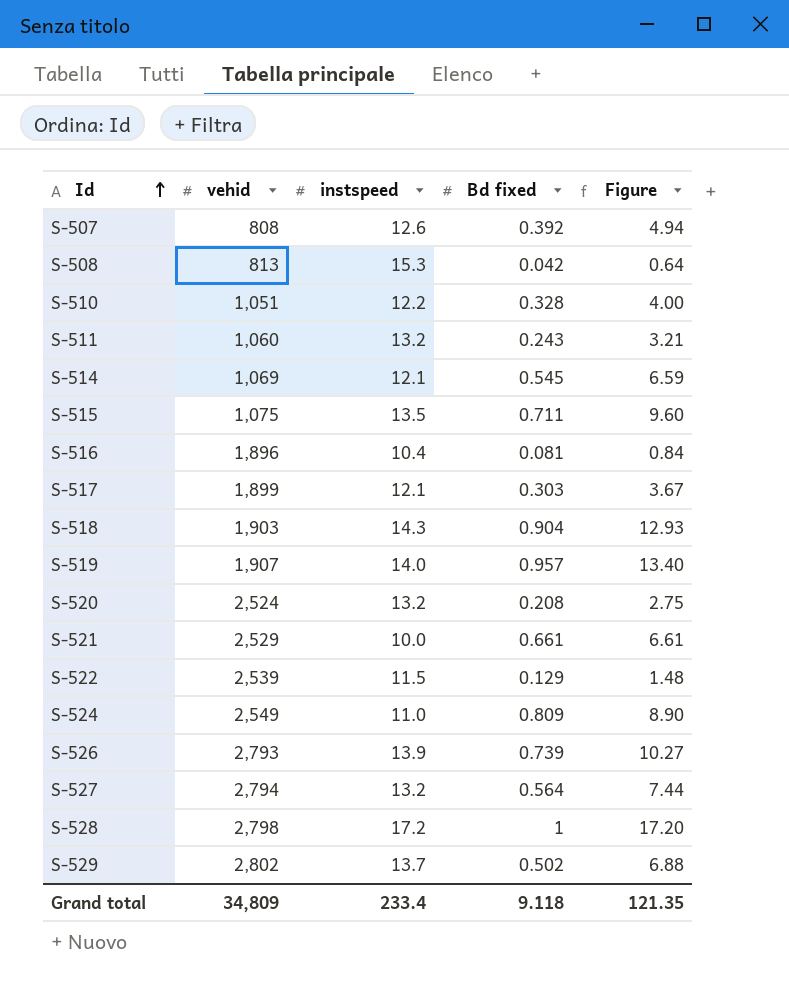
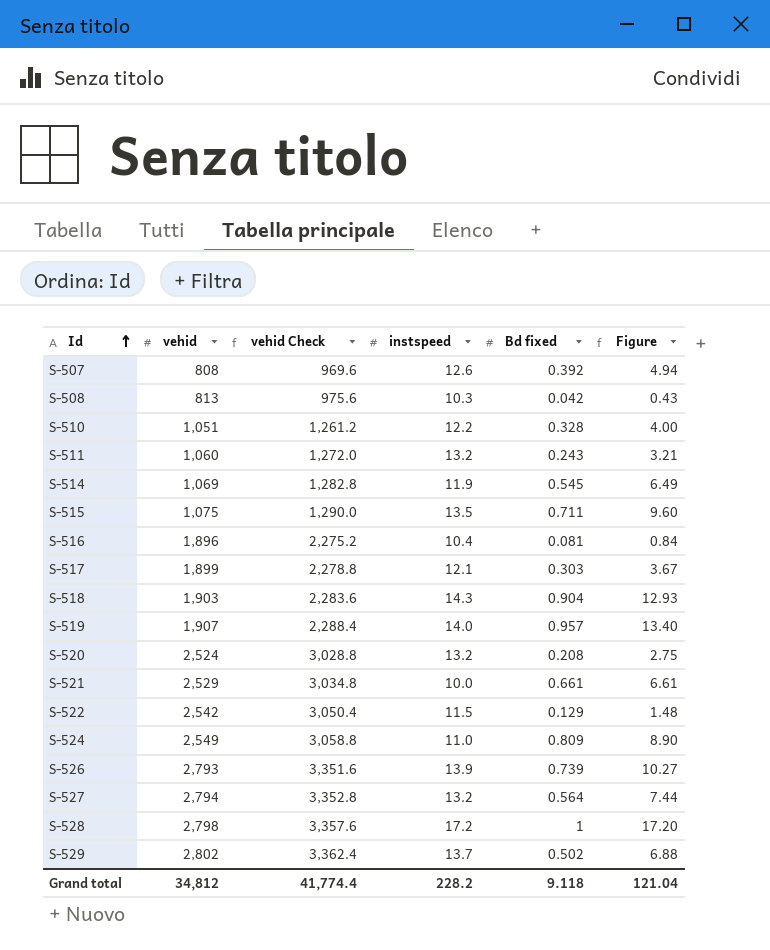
column vehid Check | formula: none -> [vehid] * 1.2
S-508 | instspeed: 15.3 -> 10.3
S-508 | Figure: 0.64 -> 0.43
S-514 | instspeed: 12.1 -> 11.9
S-514 | Figure: 6.59 -> 6.49
S-522 | vehid: 2,539 -> 2,542
Grand total | vehid: 34,809 -> 34,812
Grand total | instspeed: 233.4 -> 228.2
Grand total | Figure: 121.35 -> 121.04

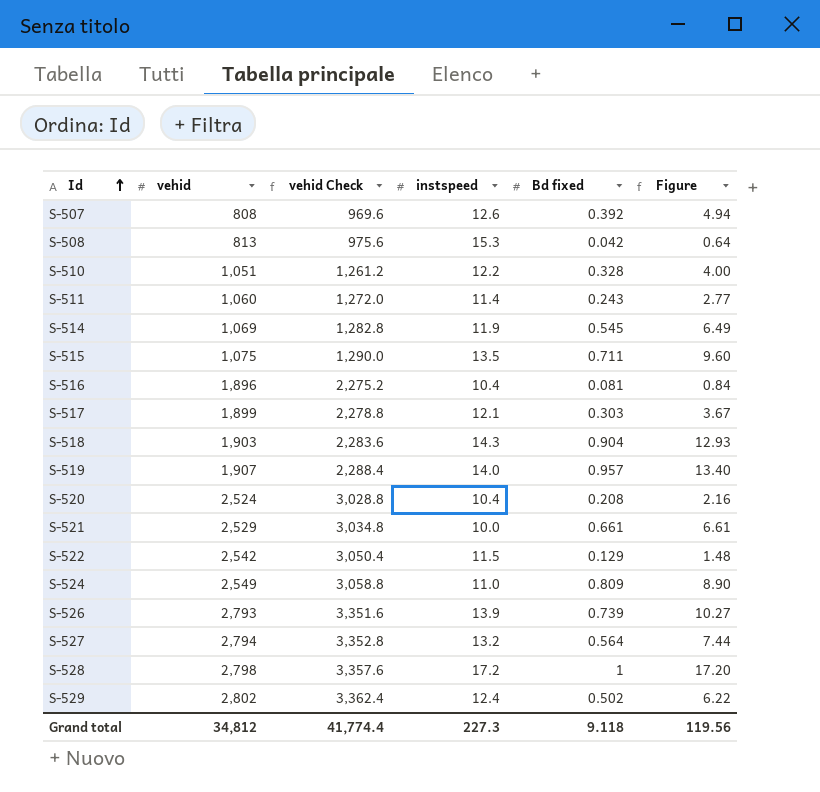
S-508 | instspeed: 10.3 -> 15.3
S-508 | Figure: 0.43 -> 0.64
S-511 | instspeed: 13.2 -> 11.4
S-511 | Figure: 3.21 -> 2.77
S-520 | instspeed: 13.2 -> 10.4
S-520 | Figure: 2.75 -> 2.16
S-529 | instspeed: 13.7 -> 12.4
S-529 | Figure: 6.88 -> 6.22
Grand total | instspeed: 228.2 -> 227.3
Grand total | Figure: 121.04 -> 119.56

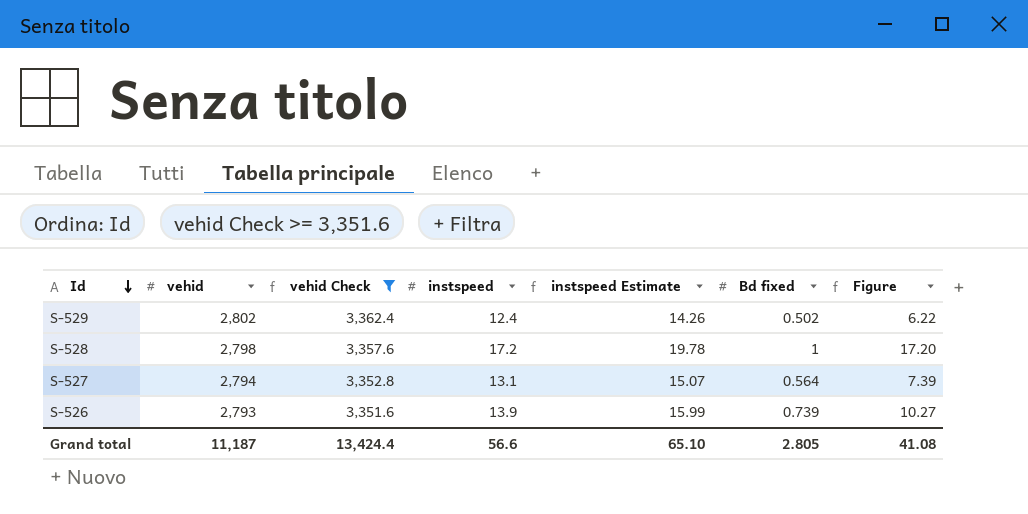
filter: none -> vehid Check >= 3,351.6
row order: Id ascending -> Id descending
column instspeed Estimate | formula: none -> [instspeed] * 1.15
S-527 | instspeed: 13.2 -> 13.1
S-527 | Figure: 7.44 -> 7.39
Grand total | vehid: 34,812 -> 11,187
Grand total | vehid Check: 41,774.4 -> 13,424.4
Grand total | instspeed: 227.3 -> 56.6
Grand total | Bd fixed: 9.118 -> 2.805
Grand total | Figure: 119.56 -> 41.08

